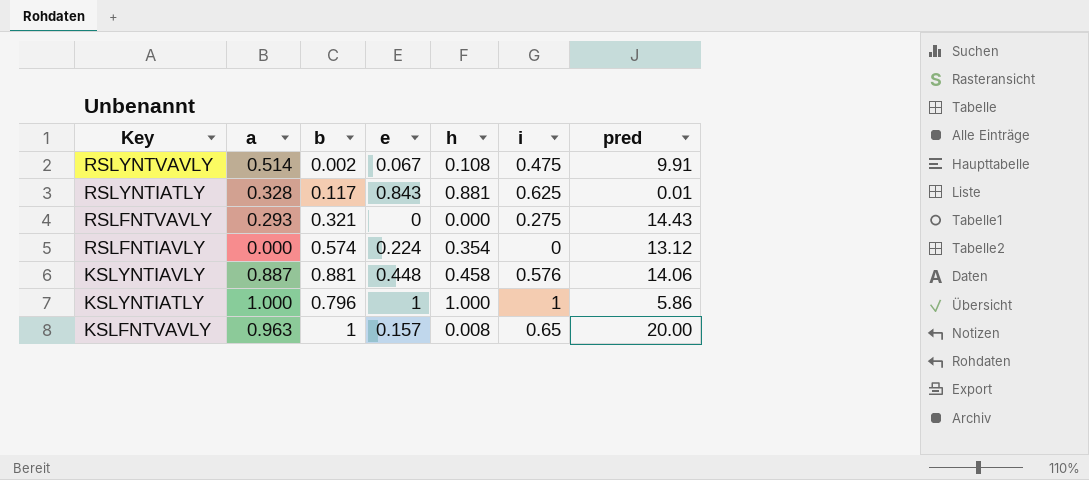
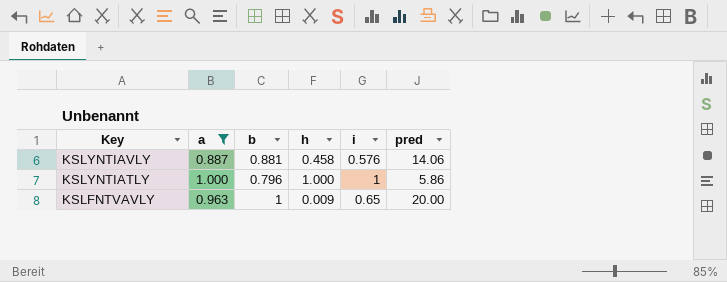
filter: none -> a >= 0.887
column e | position: 4 -> none
KSLFNTVAVLY | h: 0.008 -> 0.009

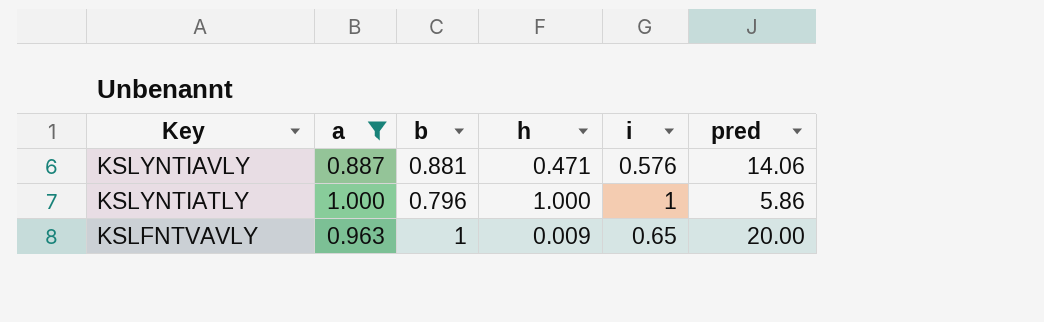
KSLYNTIAVLY | h: 0.458 -> 0.471

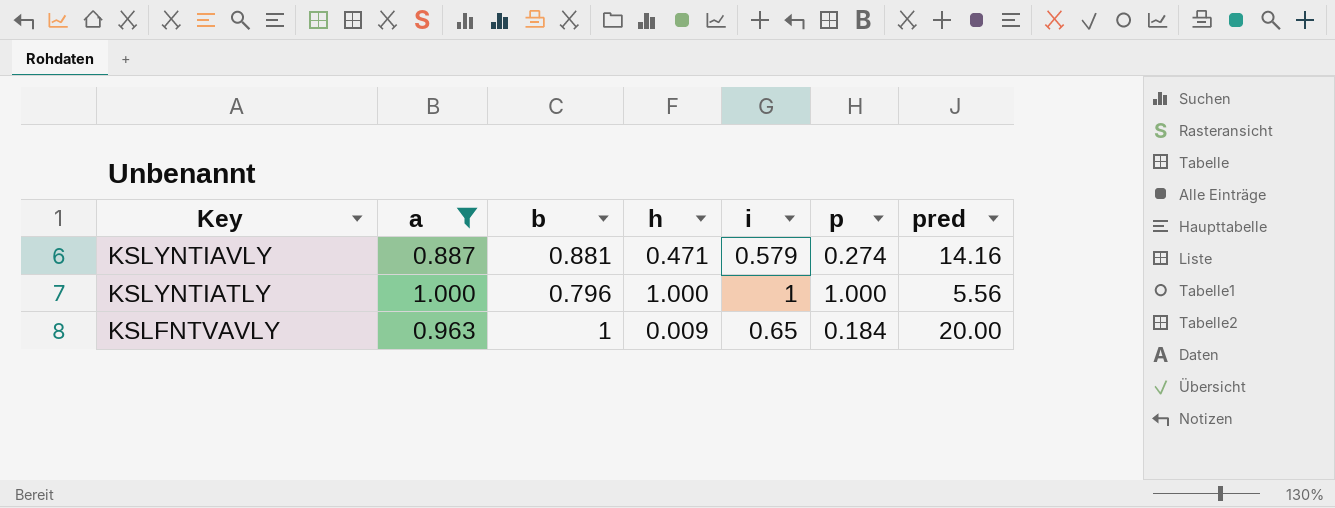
column p | position: none -> 6
KSLYNTIAVLY | i: 0.576 -> 0.579
KSLYNTIAVLY | pred: 14.06 -> 14.16
KSLYNTIATLY | pred: 5.86 -> 5.56

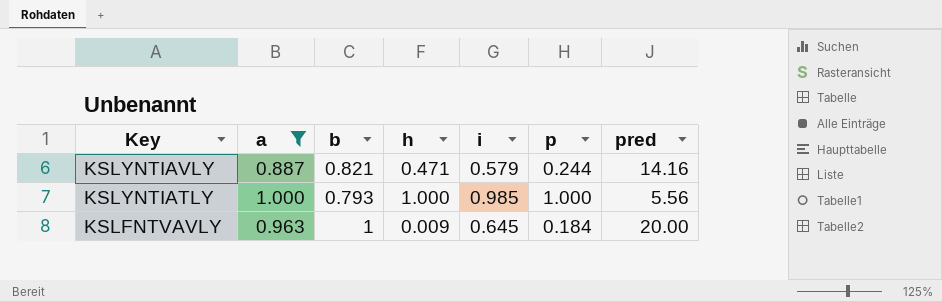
KSLYNTIAVLY | b: 0.881 -> 0.821
KSLYNTIAVLY | p: 0.274 -> 0.244
KSLYNTIATLY | b: 0.796 -> 0.793
KSLYNTIATLY | i: 1 -> 0.985
KSLFNTVAVLY | i: 0.65 -> 0.645

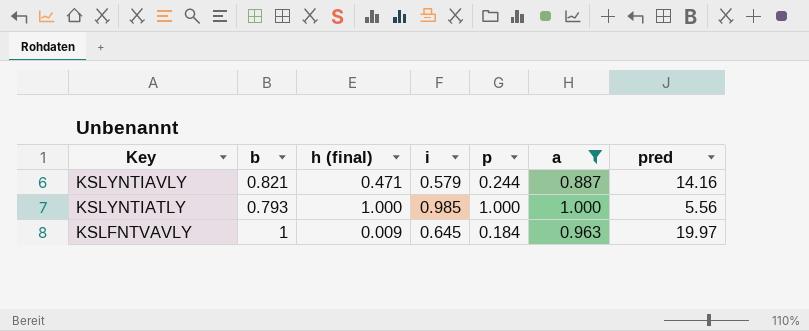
column name: h -> h (final)
column a | position: 2 -> 6
KSLFNTVAVLY | pred: 20.00 -> 19.97

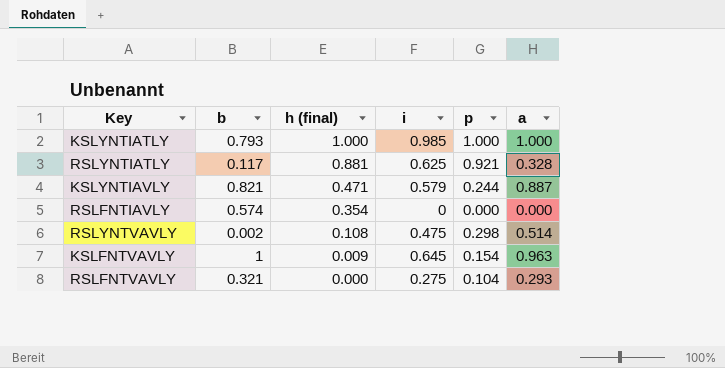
filter: a >= 0.887 -> none
row order: Key descending -> h (final) descending
column pred | position: 7 -> none
KSLFNTVAVLY | p: 0.184 -> 0.154

